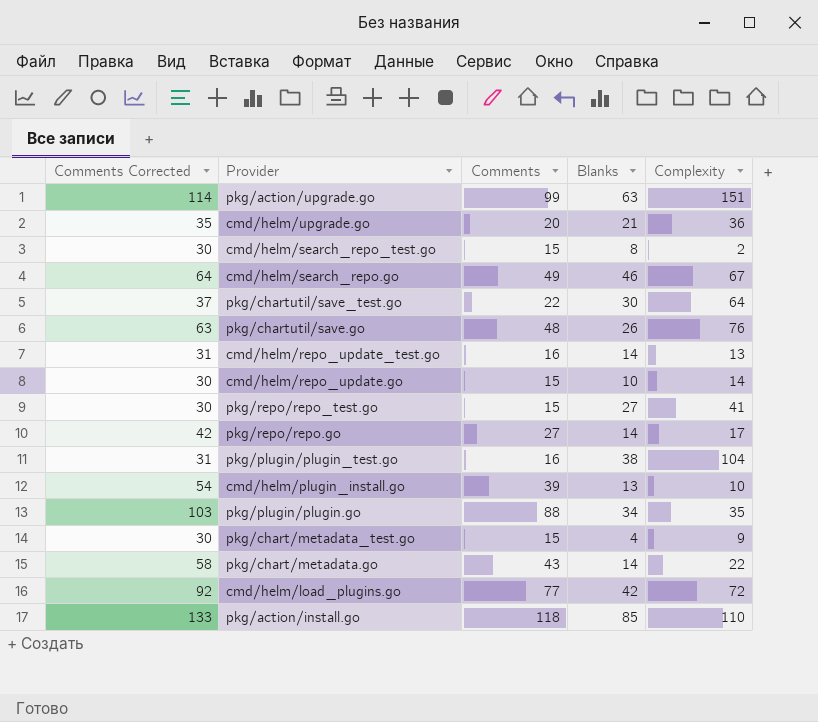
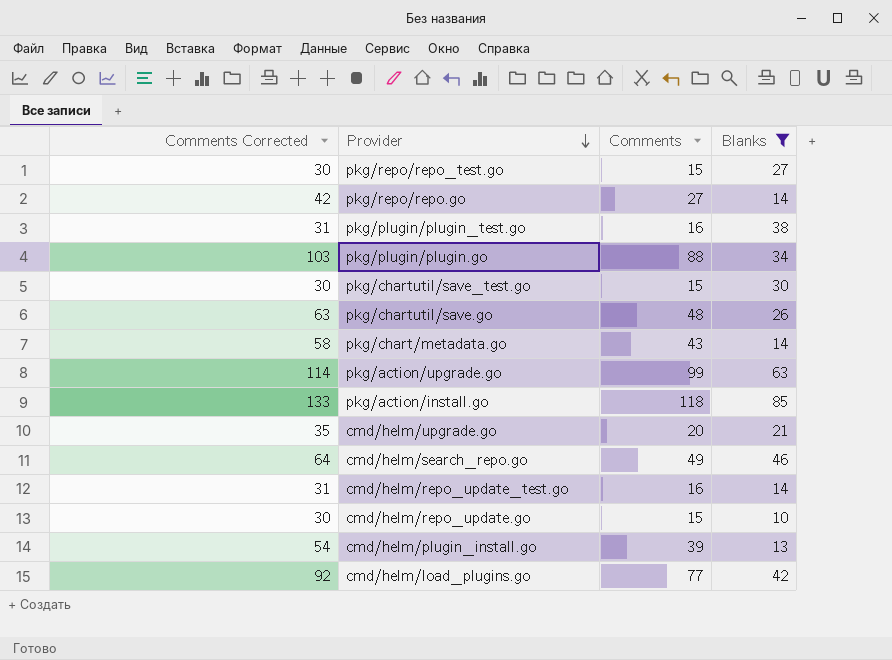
filter: none -> Blanks >= 10
row order: none -> Provider descending
column Complexity | position: 5 -> none
pkg/chartutil/save_test.go | Comments Corrected: 37 -> 30
pkg/chartutil/save_test.go | Comments: 22 -> 15

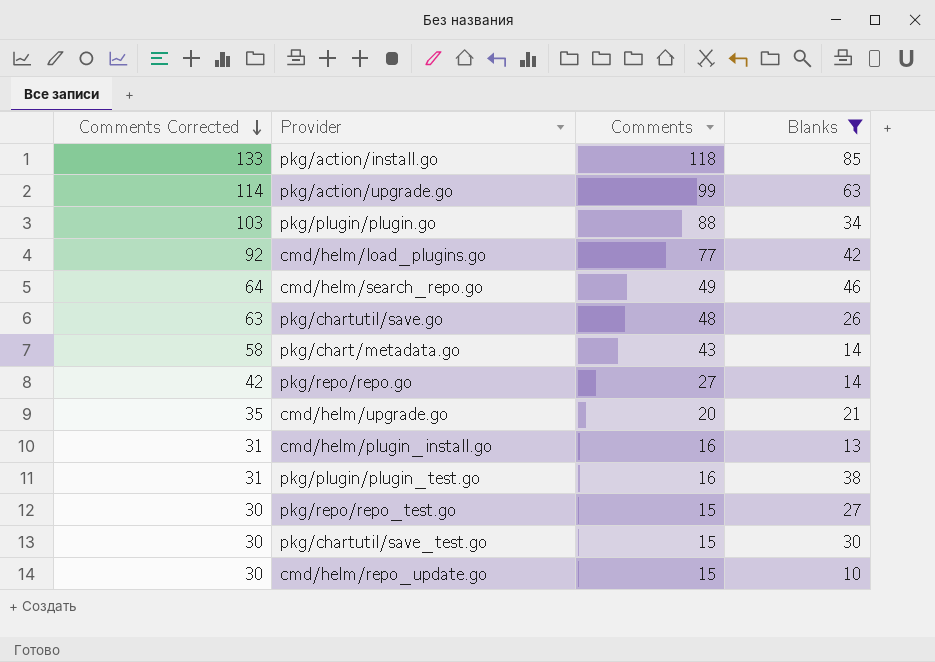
row order: Provider descending -> Comments Corrected descending
row cmd/helm/repo_update_test.go: 31 | 16 | 14 -> none
cmd/helm/plugin_install.go | Comments Corrected: 54 -> 31
cmd/helm/plugin_install.go | Comments: 39 -> 16

